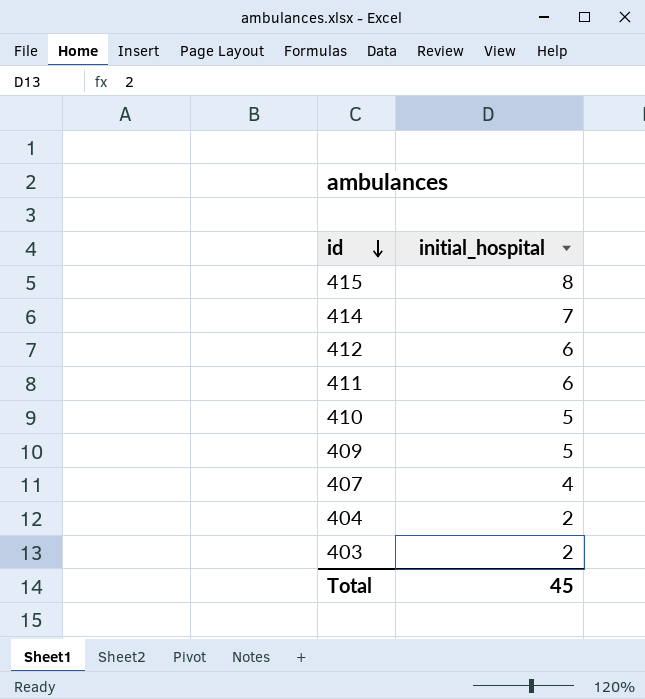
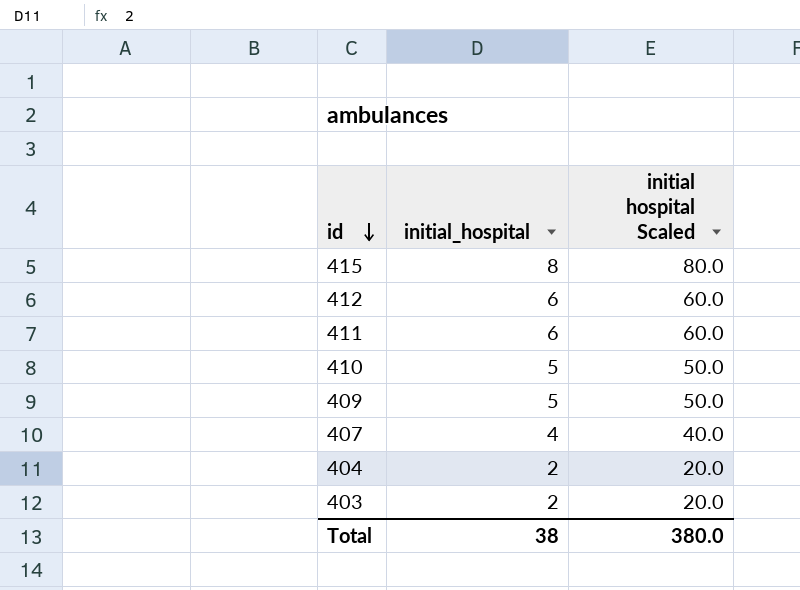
column initial hospital Scaled | formula: none -> [initial_hospital] * 10
row 414: 7 -> none
Total | initial_hospital: 45 -> 38

